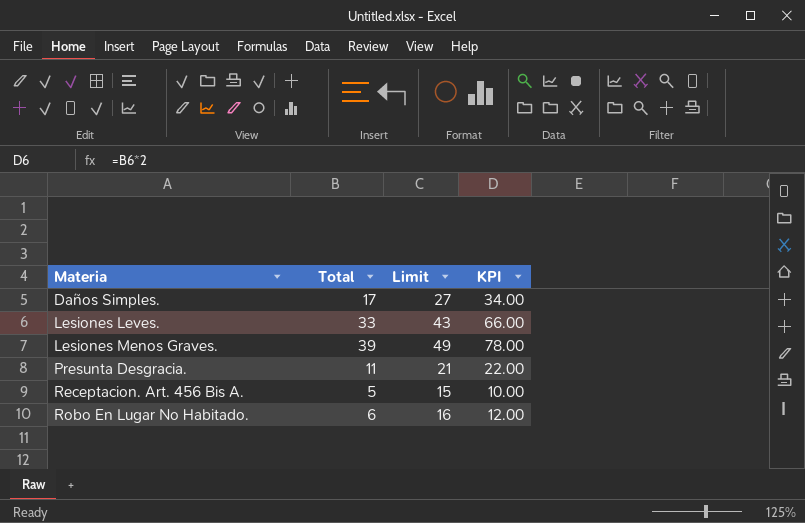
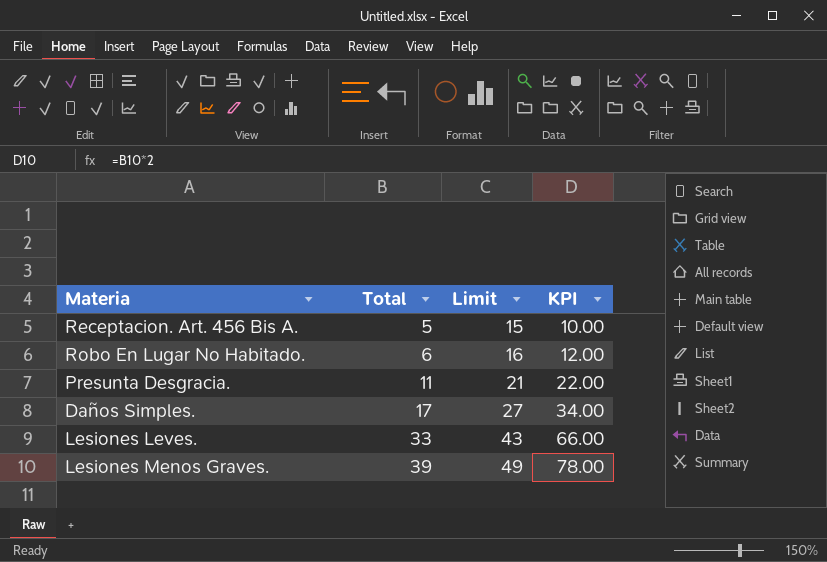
row order: Materia ascending -> Total ascending

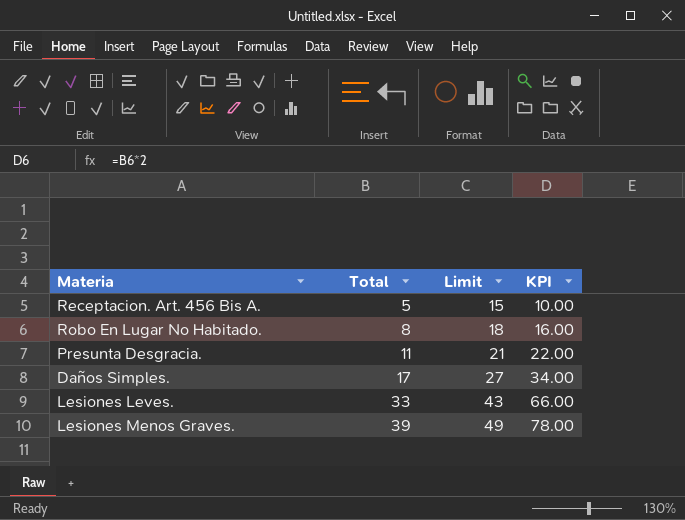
Robo En Lugar No Habitado. | Total: 6 -> 8
Robo En Lugar No Habitado. | Limit: 16 -> 18
Robo En Lugar No Habitado. | KPI: 12.00 -> 16.00

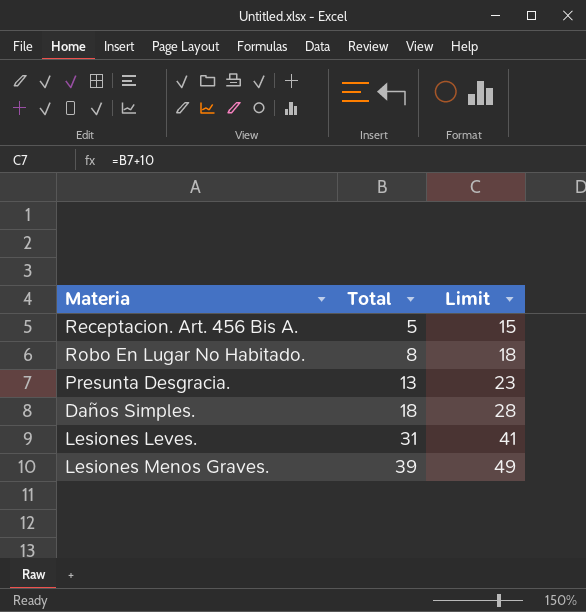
column KPI | formula: [Total] * 2 -> none
Presunta Desgracia. | Total: 11 -> 13
Presunta Desgracia. | Limit: 21 -> 23
Daños Simples. | Total: 17 -> 18
Daños Simples. | Limit: 27 -> 28
Lesiones Leves. | Total: 33 -> 31
Lesiones Leves. | Limit: 43 -> 41

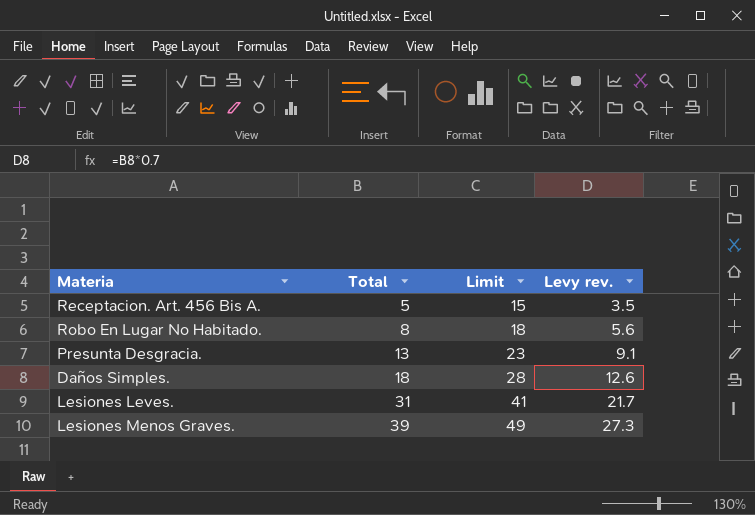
column Levy rev. | formula: none -> [Total] * 0.7

